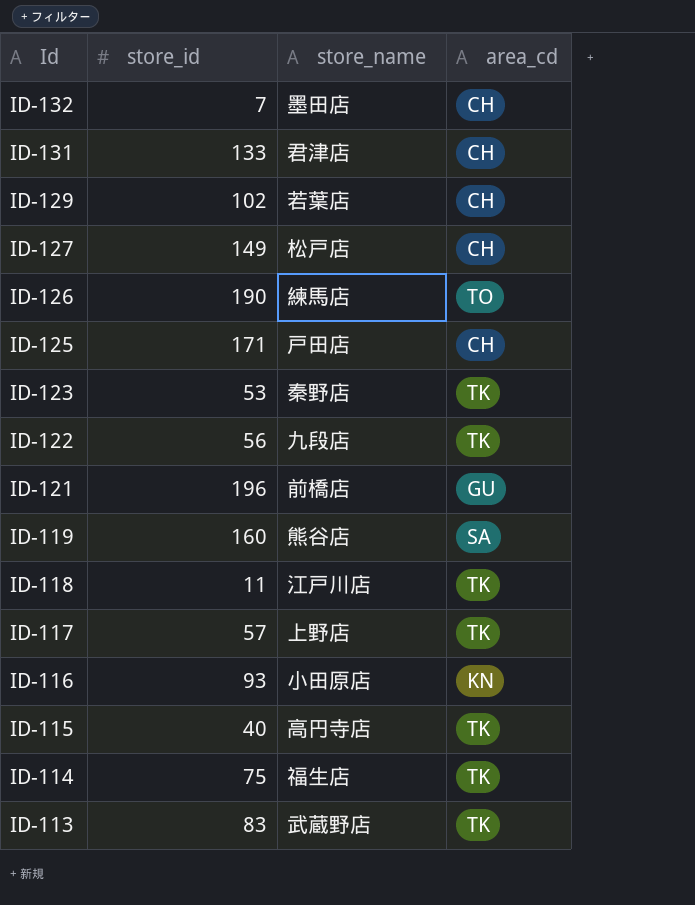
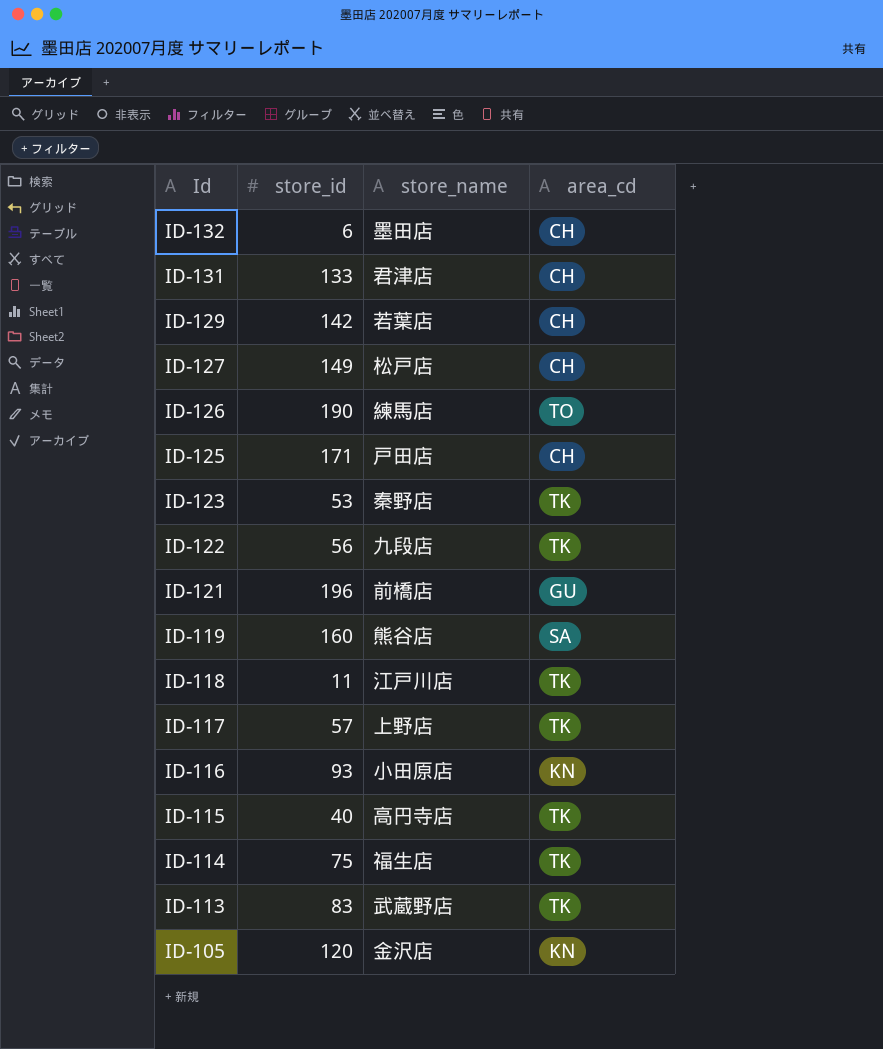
ID-132 | store_id: 7 -> 6
ID-129 | store_id: 102 -> 142
row ID-105: none -> 120 | 金沢店 | KN

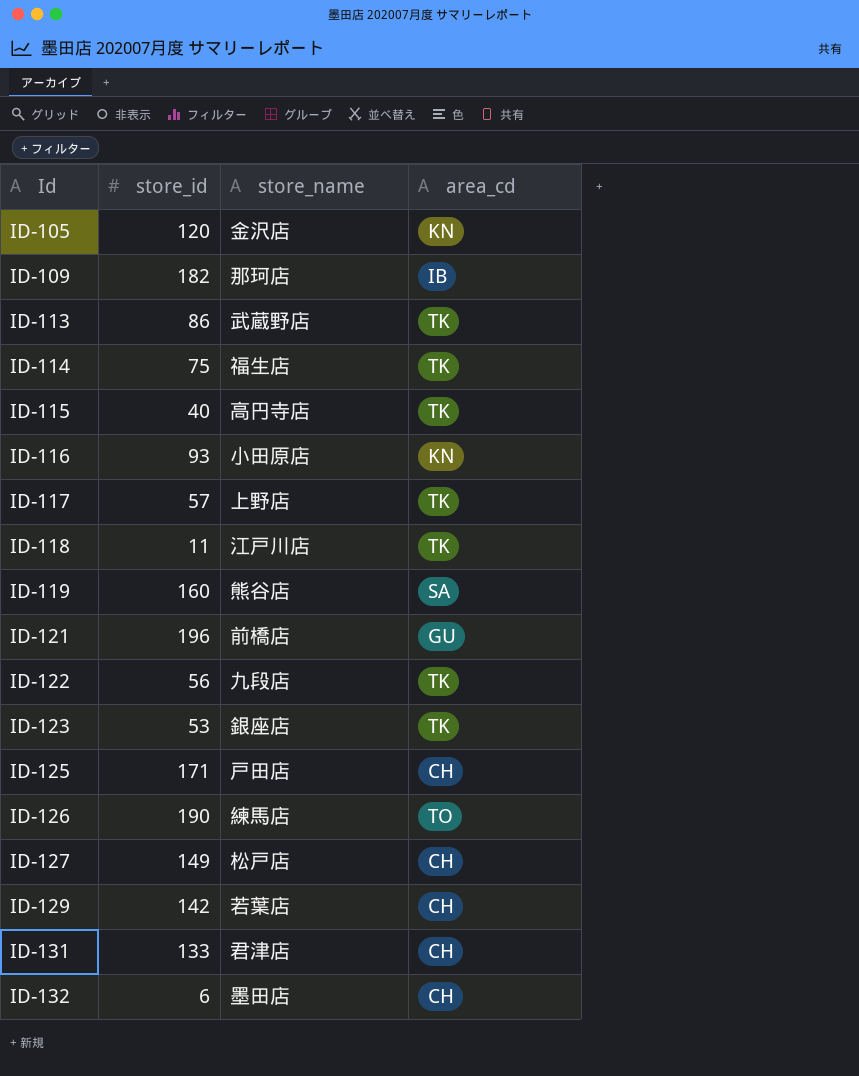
row order: Id descending -> Id ascending
row ID-109: none -> 182 | 那珂店 | IB
ID-113 | store_id: 83 -> 86
ID-123 | store_name: 秦野店 -> 銀座店

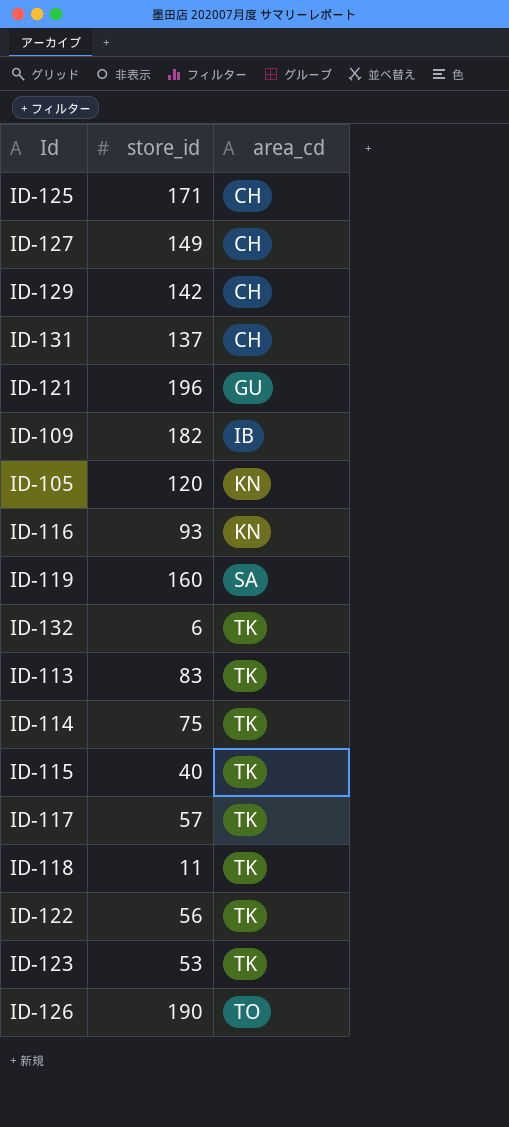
row order: Id ascending -> area_cd ascending
column store_name | position: 3 -> none
ID-131 | store_id: 133 -> 137
ID-132 | area_cd: CH -> TK
ID-113 | store_id: 86 -> 83

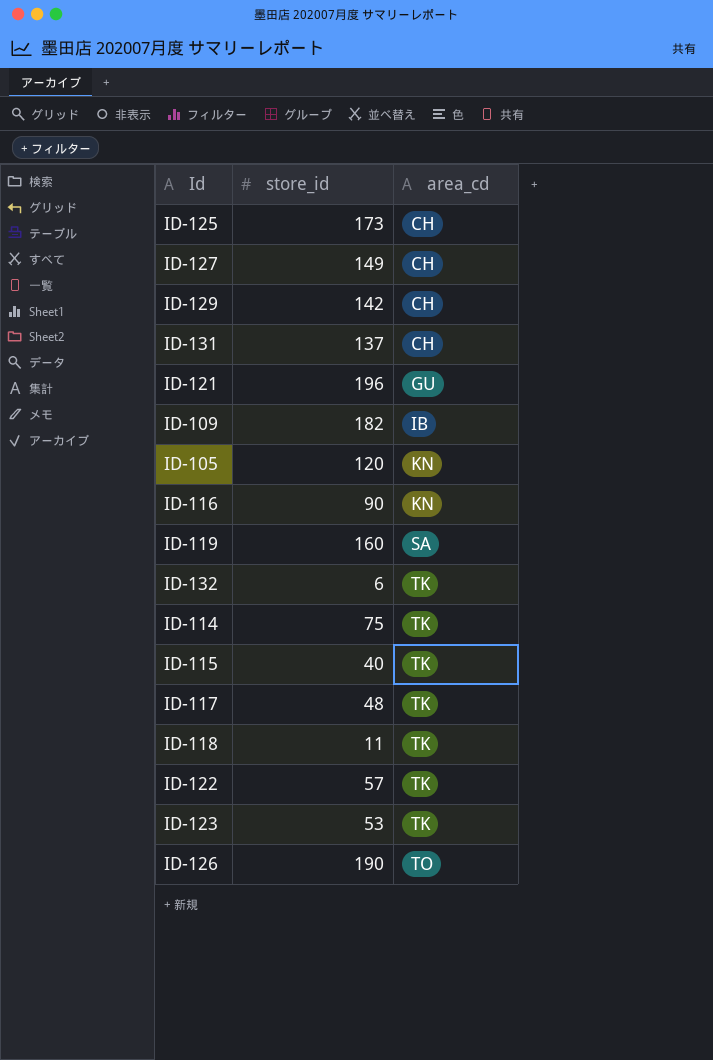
row ID-113: 83 | TK -> none
ID-125 | store_id: 171 -> 173
ID-116 | store_id: 93 -> 90
ID-117 | store_id: 57 -> 48
ID-122 | store_id: 56 -> 57

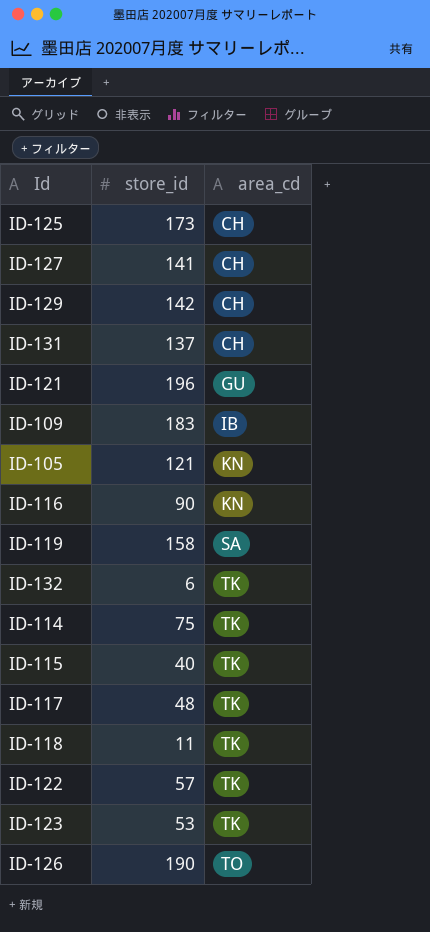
ID-127 | store_id: 149 -> 141
ID-109 | store_id: 182 -> 183
ID-105 | store_id: 120 -> 121
ID-119 | store_id: 160 -> 158

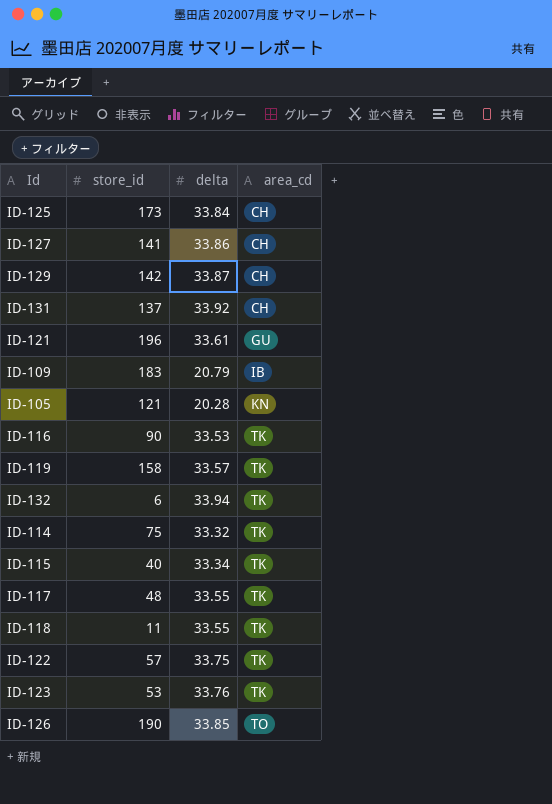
column delta | position: none -> 3
ID-116 | area_cd: KN -> TK
ID-119 | area_cd: SA -> TK

